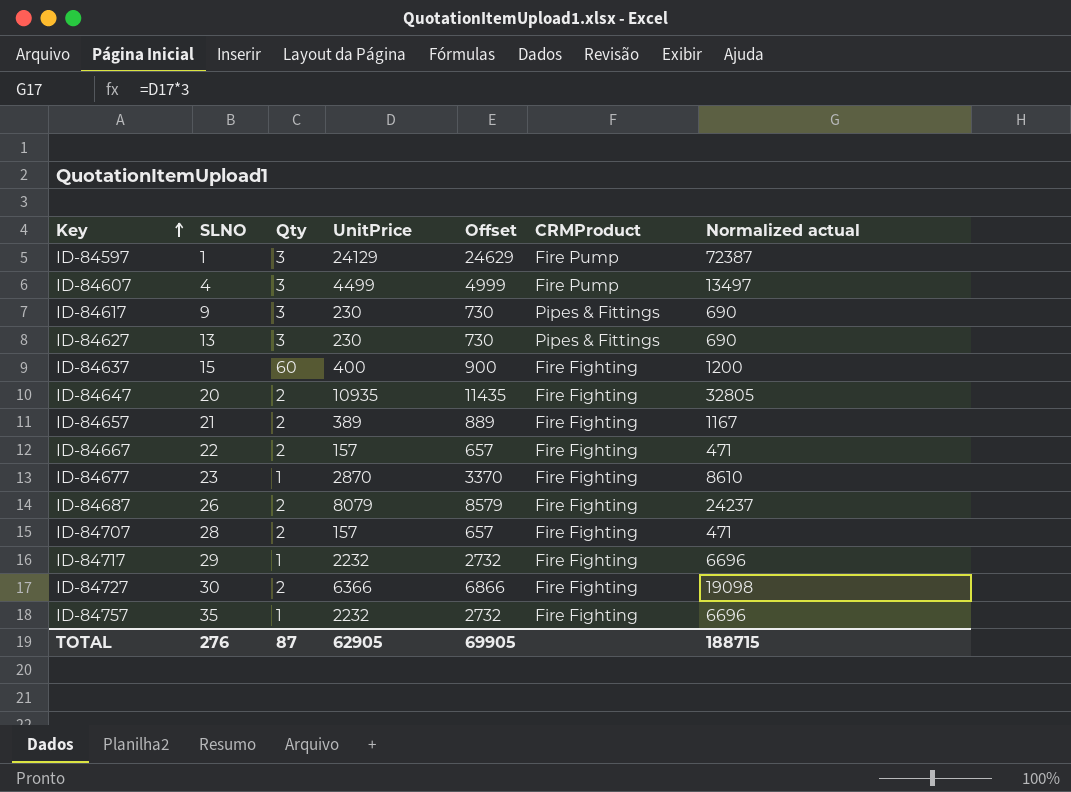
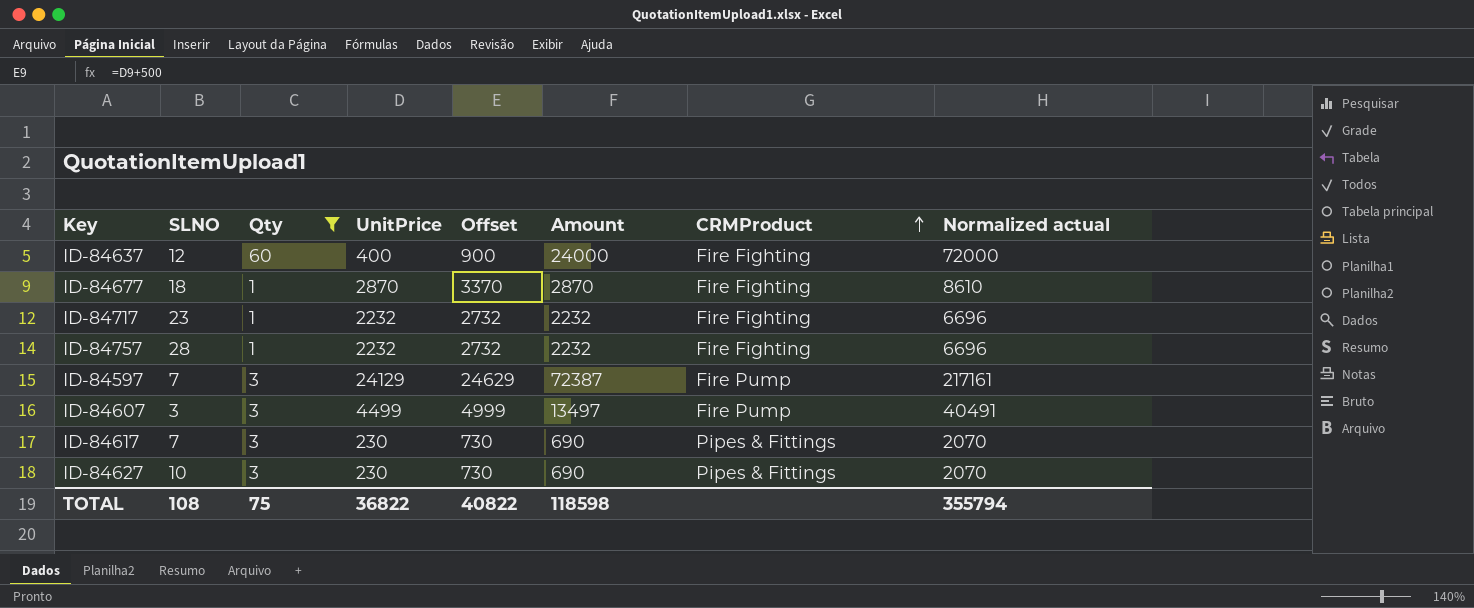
filter: none -> Qty != 2
row order: Key ascending -> CRMProduct ascending
column Amount | formula: none -> [Qty] * [UnitPrice]
column Normalized actual | formula: [UnitPrice] * 3 -> [Amount] * 3
ID-84637 | SLNO: 15 -> 12
ID-84677 | SLNO: 23 -> 18
ID-84717 | SLNO: 29 -> 23
ID-84757 | SLNO: 35 -> 28
ID-84597 | SLNO: 1 -> 7
ID-84607 | SLNO: 4 -> 3
ID-84617 | SLNO: 9 -> 7
ID-84627 | SLNO: 13 -> 10
TOTAL | SLNO: 276 -> 108
TOTAL | Qty: 87 -> 75
TOTAL | UnitPrice: 62905 -> 36822
TOTAL | Offset: 69905 -> 40822
TOTAL | Normalized actual: 188715 -> 355794

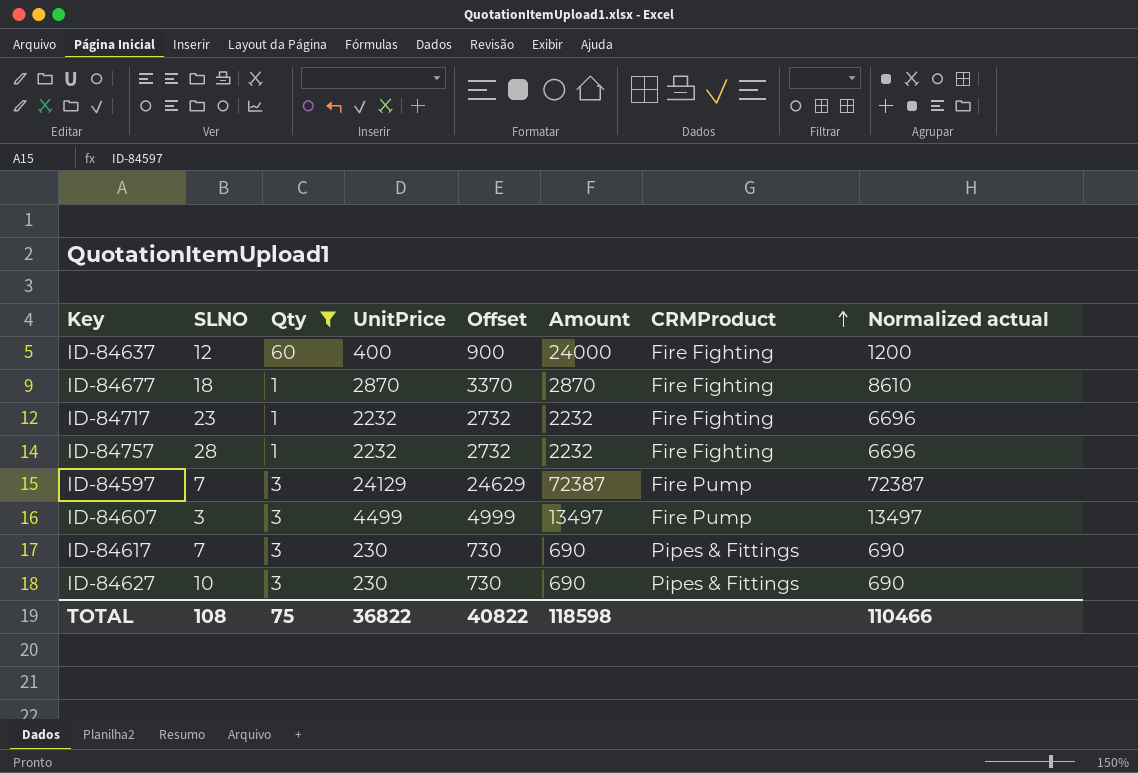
column Normalized actual | formula: [Amount] * 3 -> [UnitPrice] * 3
TOTAL | Normalized actual: 355794 -> 110466

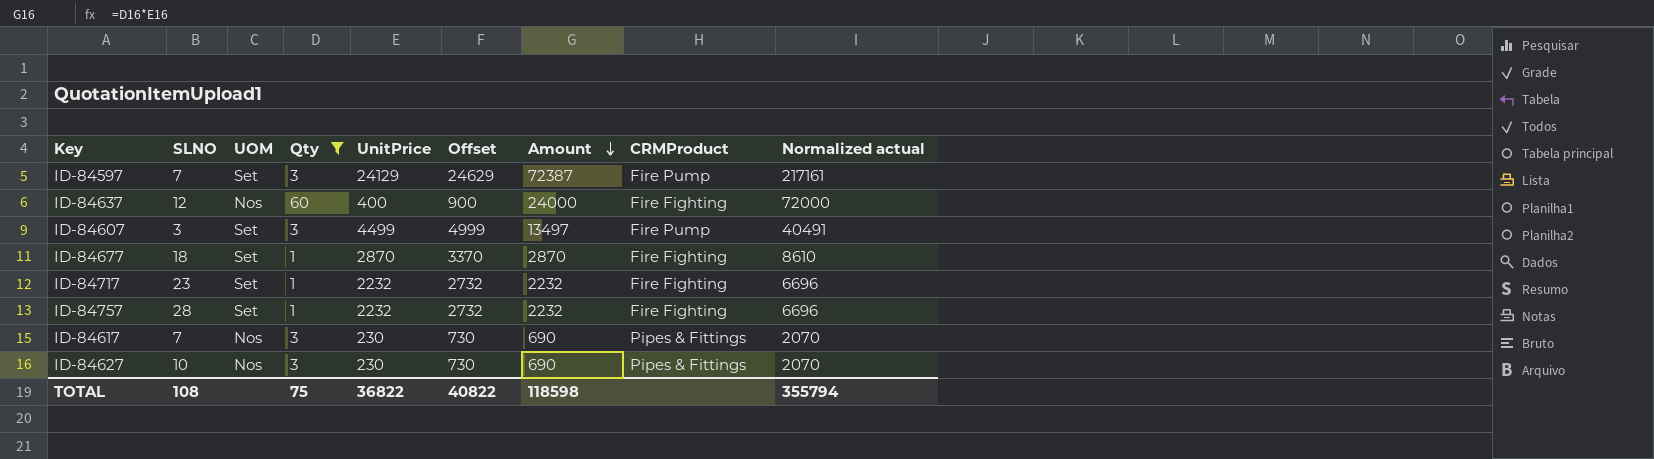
row order: CRMProduct ascending -> Amount descending
column UOM | position: none -> 3
column Normalized actual | formula: [UnitPrice] * 3 -> [Amount] * 3
TOTAL | Normalized actual: 110466 -> 355794

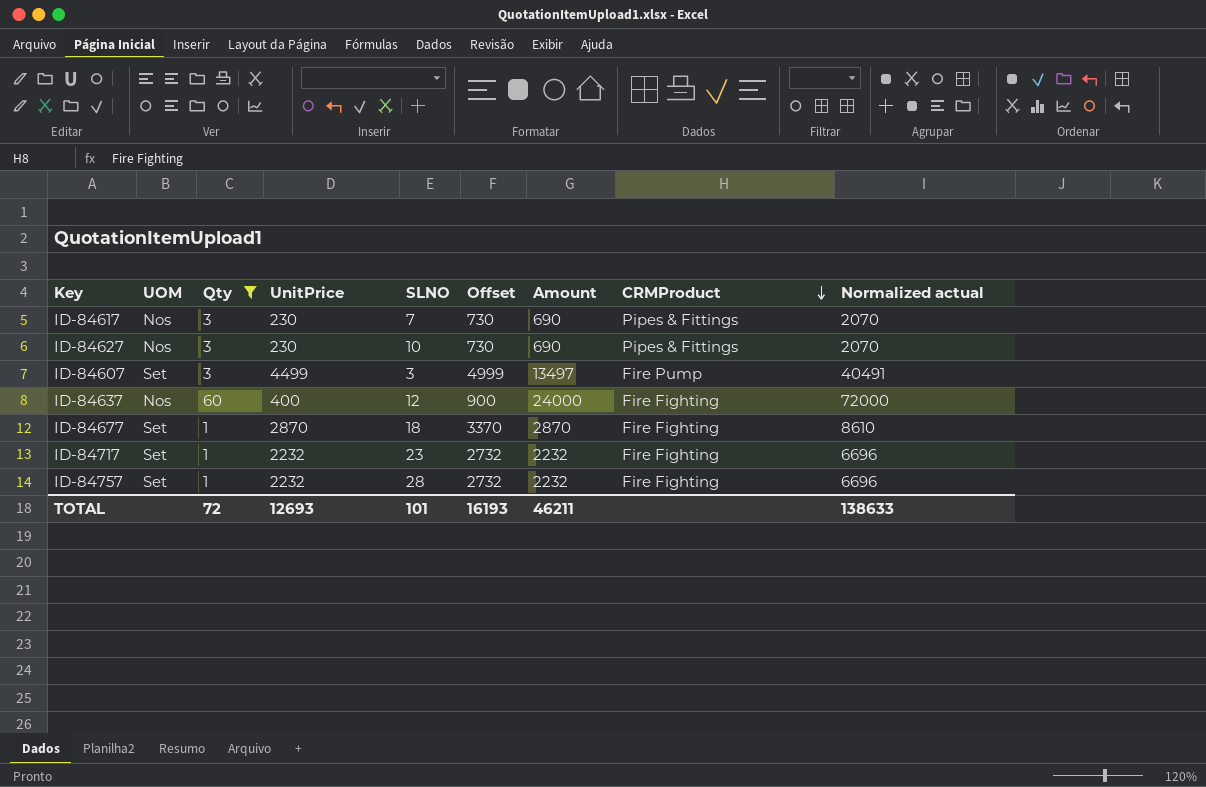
row order: Amount descending -> CRMProduct descending
column SLNO | position: 2 -> 5
row ID-84597: 7 | Set | 3 | 24129 | 24629 | 72387 | Fire Pump | 217161 -> none
TOTAL | Qty: 75 -> 72
TOTAL | UnitPrice: 36822 -> 12693
TOTAL | SLNO: 108 -> 101
TOTAL | Offset: 40822 -> 16193
TOTAL | Amount: 118598 -> 46211
TOTAL | Normalized actual: 355794 -> 138633

